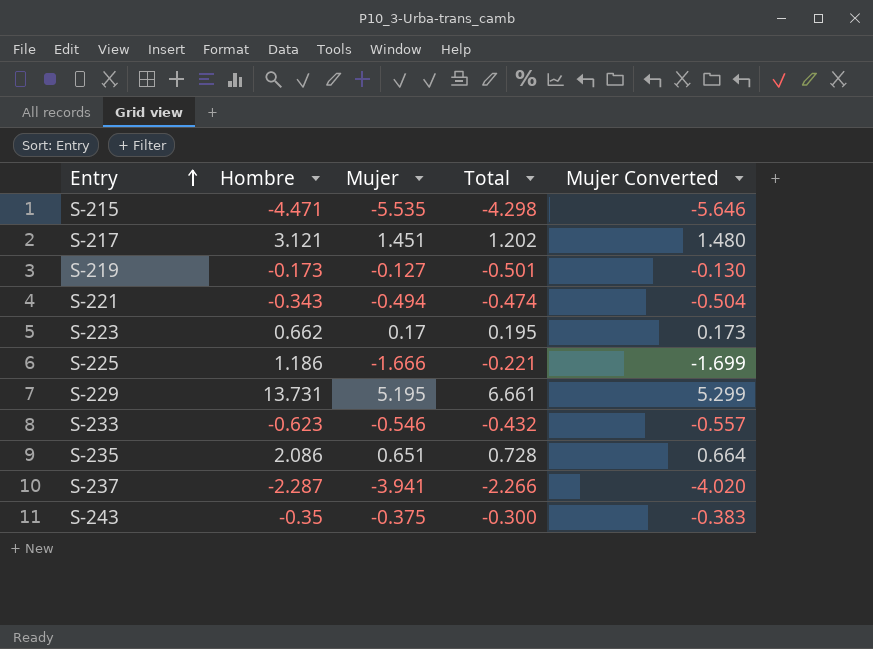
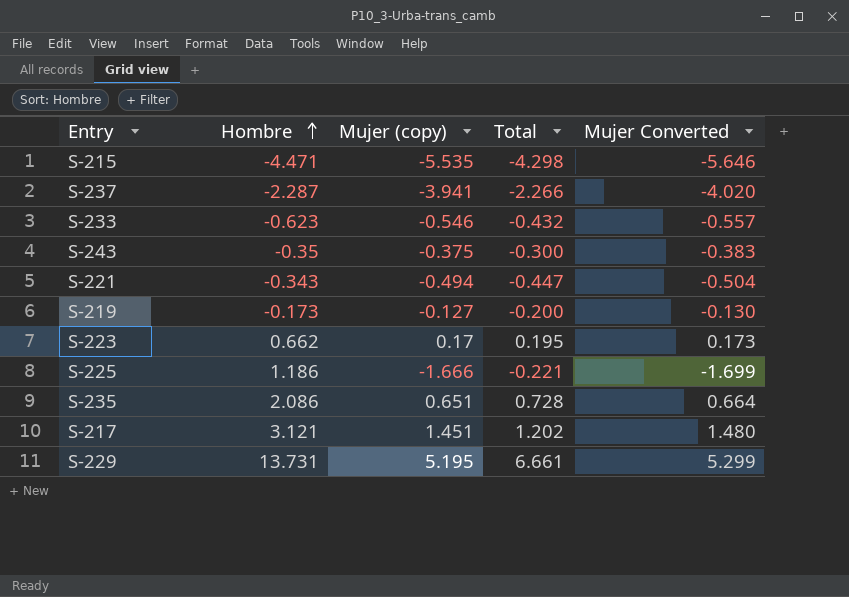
row order: Entry ascending -> Hombre ascending
column name: Mujer -> Mujer (copy)
S-221 | Total: -0.474 -> -0.447
S-219 | Total: -0.501 -> -0.200

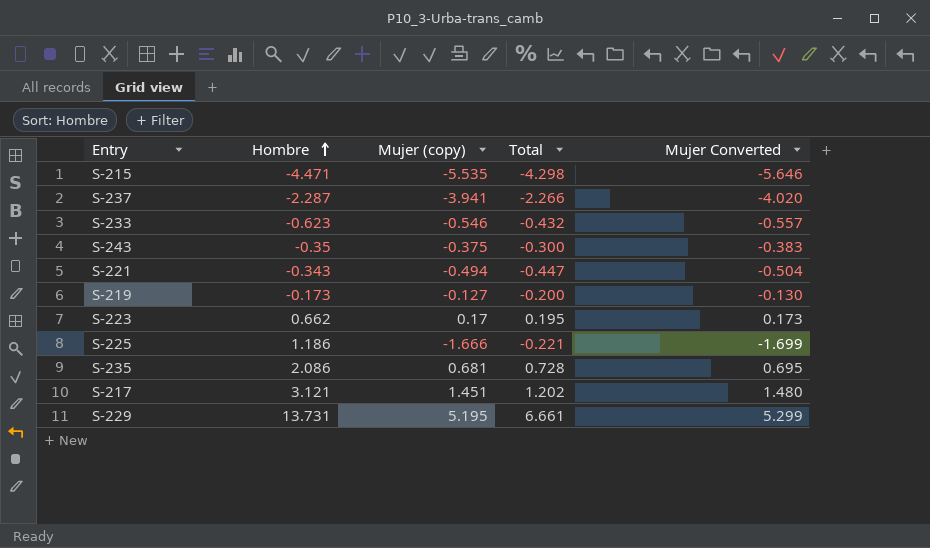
S-235 | Mujer (copy): 0.651 -> 0.681
S-235 | Mujer Converted: 0.664 -> 0.695

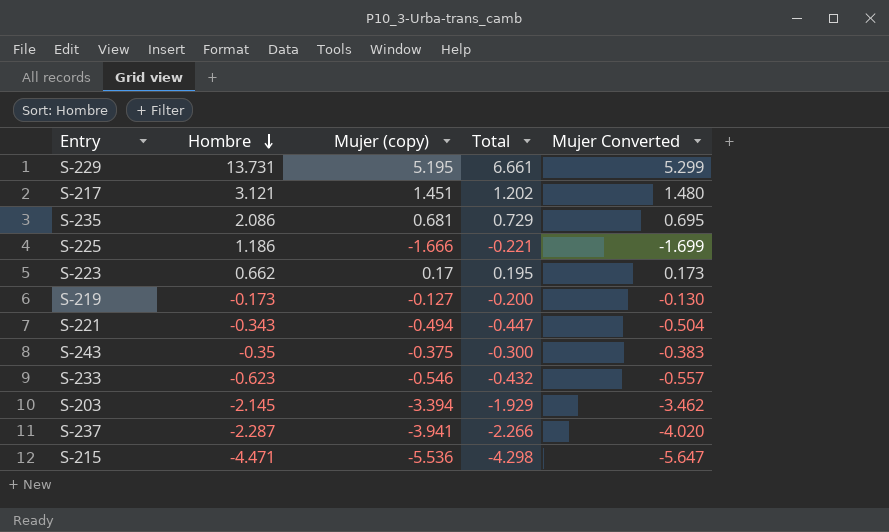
row order: Hombre ascending -> Hombre descending
S-235 | Total: 0.728 -> 0.729
row S-203: none -> -2.145 | -3.394 | -1.929 | -3.462
S-215 | Mujer (copy): -5.535 -> -5.536
S-215 | Mujer Converted: -5.646 -> -5.647

